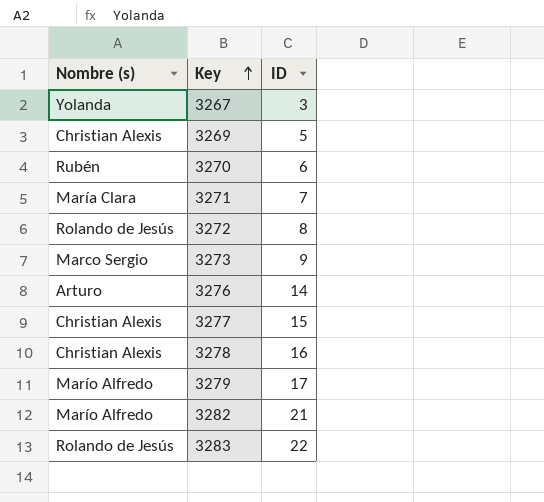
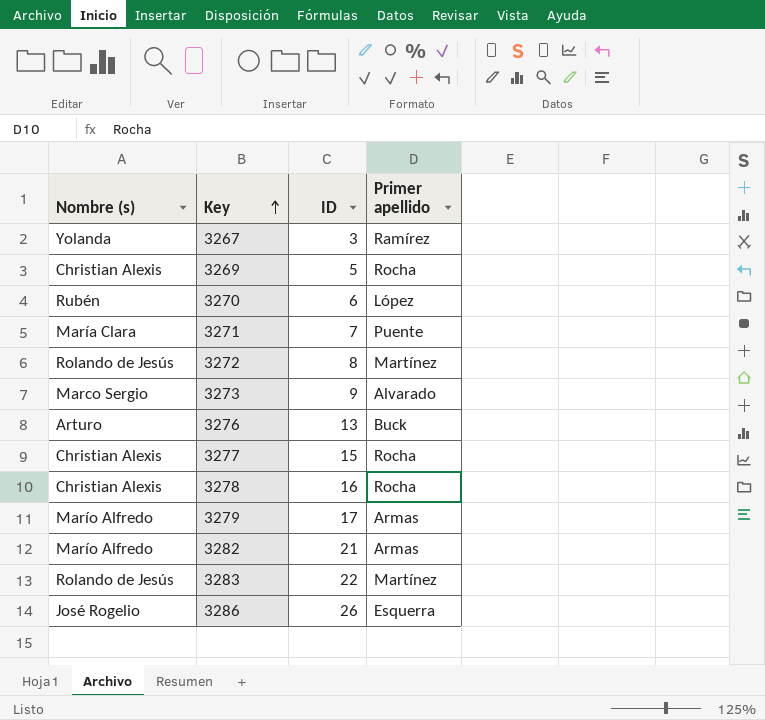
column Primer apellido | position: none -> 4
3276 | ID: 14 -> 13
row 3286: none -> José Rogelio | 26 | Esquerra

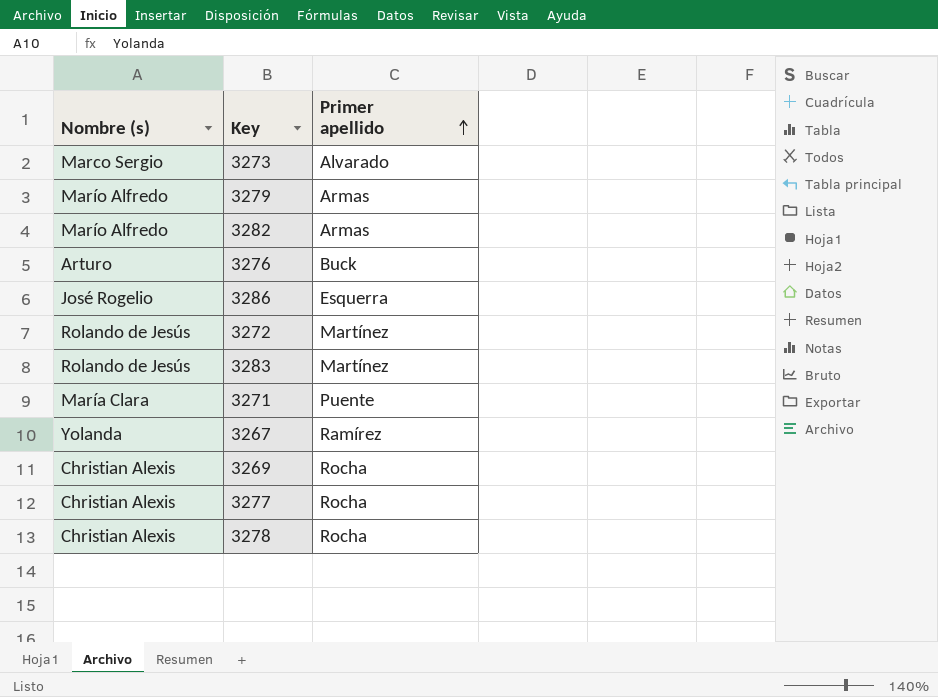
row order: Key ascending -> Primer apellido ascending
column ID | position: 3 -> none
row 3270: Rubén | 6 | López -> none

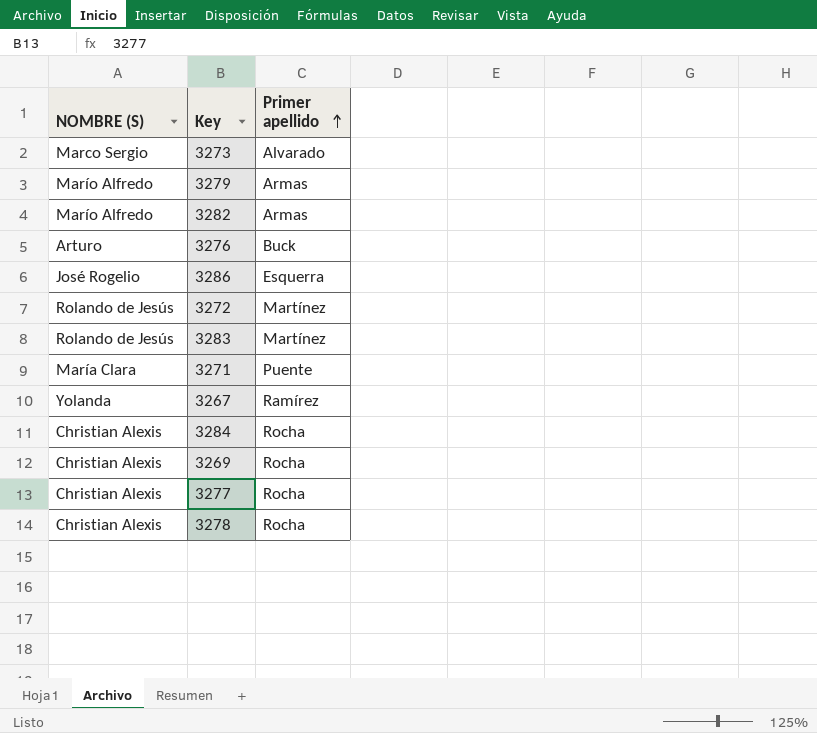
column name: Nombre (s) -> NOMBRE (S)
row 3284: none -> Christian Alexis | Rocha

